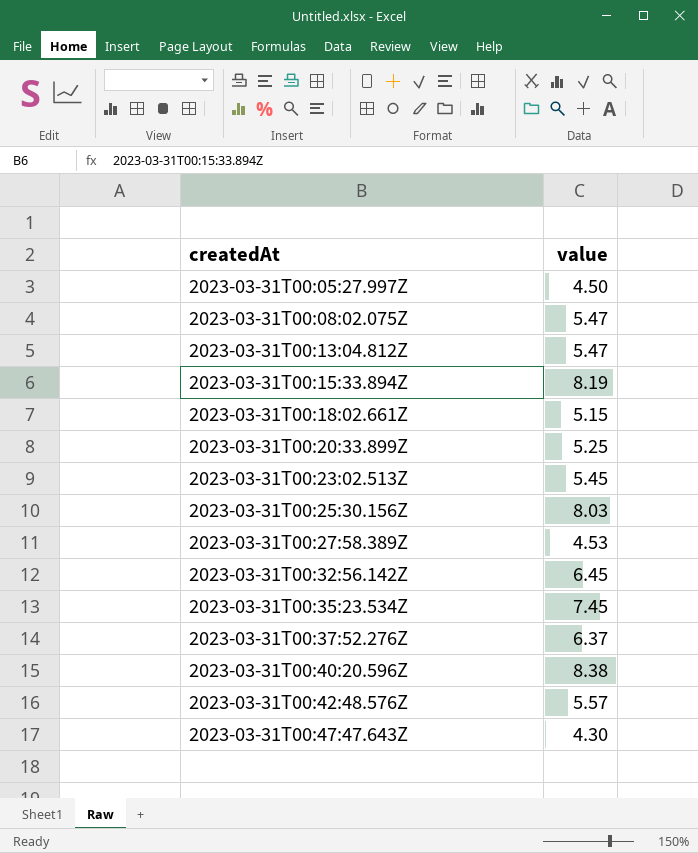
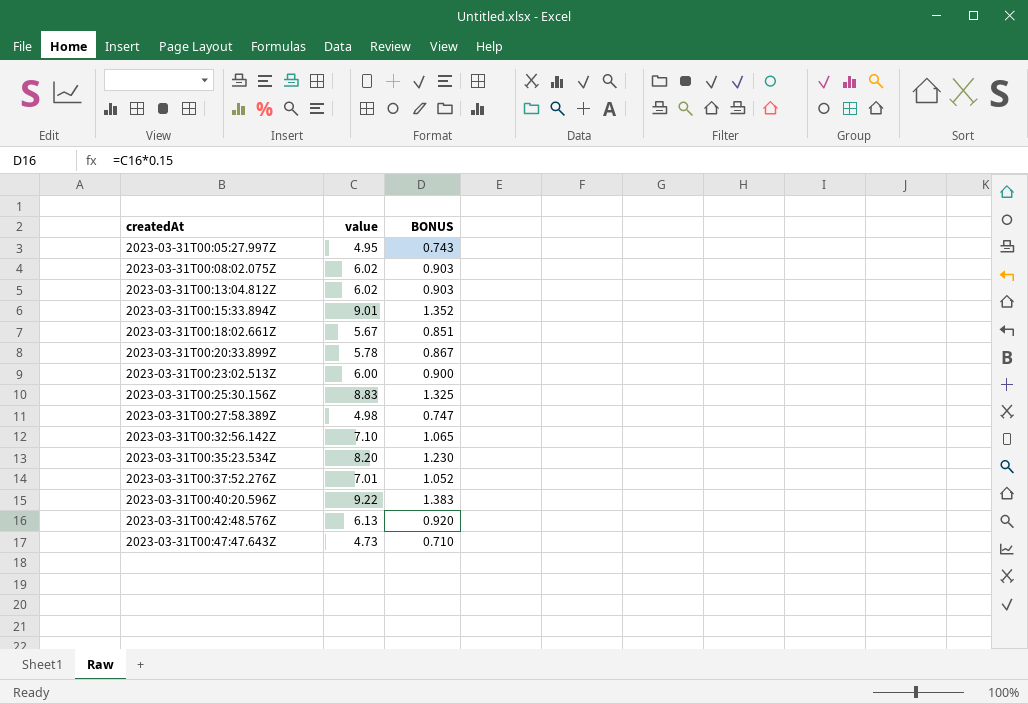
column BONUS | formula: none -> [value] * 0.15
2023-03-31T00:05:27.997Z | value: 4.50 -> 4.95
2023-03-31T00:08:02.075Z | value: 5.47 -> 6.02
2023-03-31T00:13:04.812Z | value: 5.47 -> 6.02
2023-03-31T00:15:33.894Z | value: 8.19 -> 9.01
2023-03-31T00:18:02.661Z | value: 5.15 -> 5.67
2023-03-31T00:20:33.899Z | value: 5.25 -> 5.78
2023-03-31T00:23:02.513Z | value: 5.45 -> 6.00
2023-03-31T00:25:30.156Z | value: 8.03 -> 8.83
2023-03-31T00:27:58.389Z | value: 4.53 -> 4.98
2023-03-31T00:32:56.142Z | value: 6.45 -> 7.10
2023-03-31T00:35:23.534Z | value: 7.45 -> 8.20
2023-03-31T00:37:52.276Z | value: 6.37 -> 7.01
2023-03-31T00:40:20.596Z | value: 8.38 -> 9.22
2023-03-31T00:42:48.576Z | value: 5.57 -> 6.13
2023-03-31T00:47:47.643Z | value: 4.30 -> 4.73

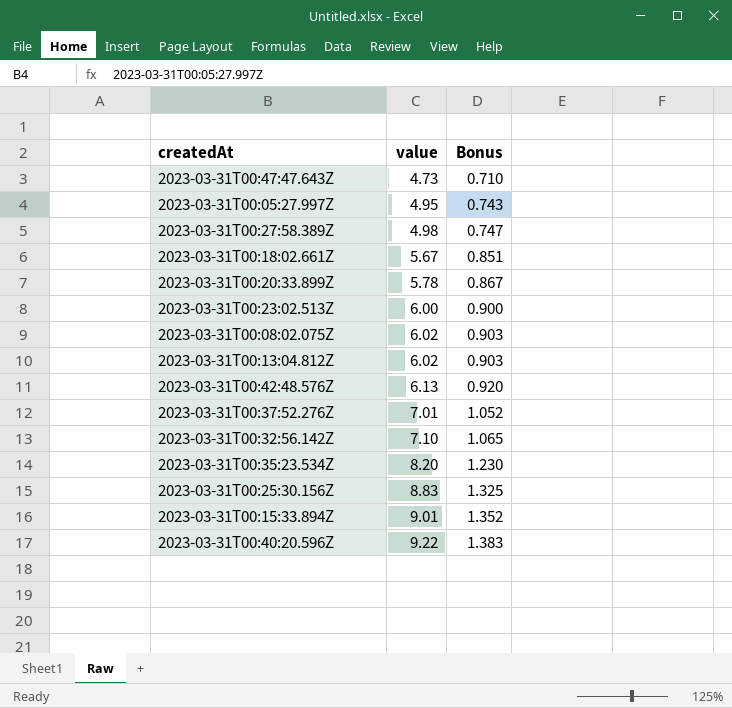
row order: createdAt ascending -> value ascending
column name: BONUS -> Bonus

